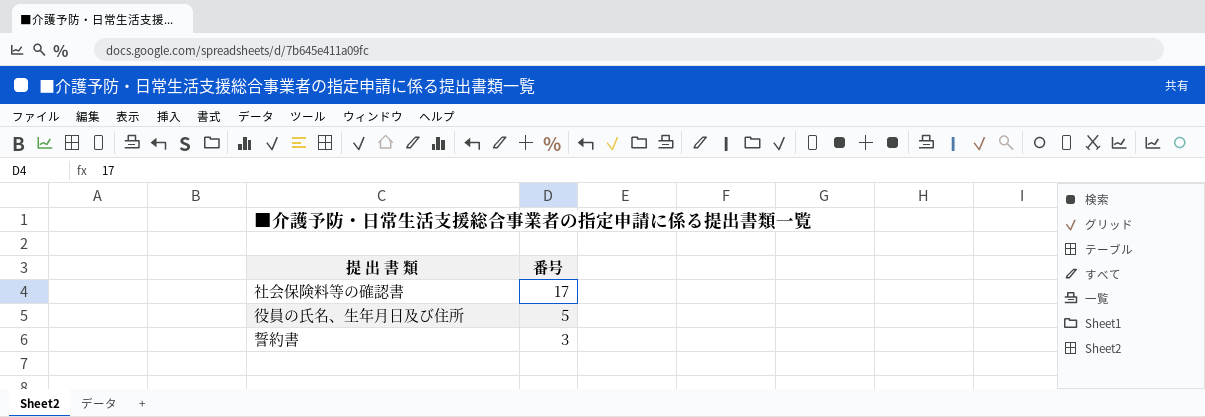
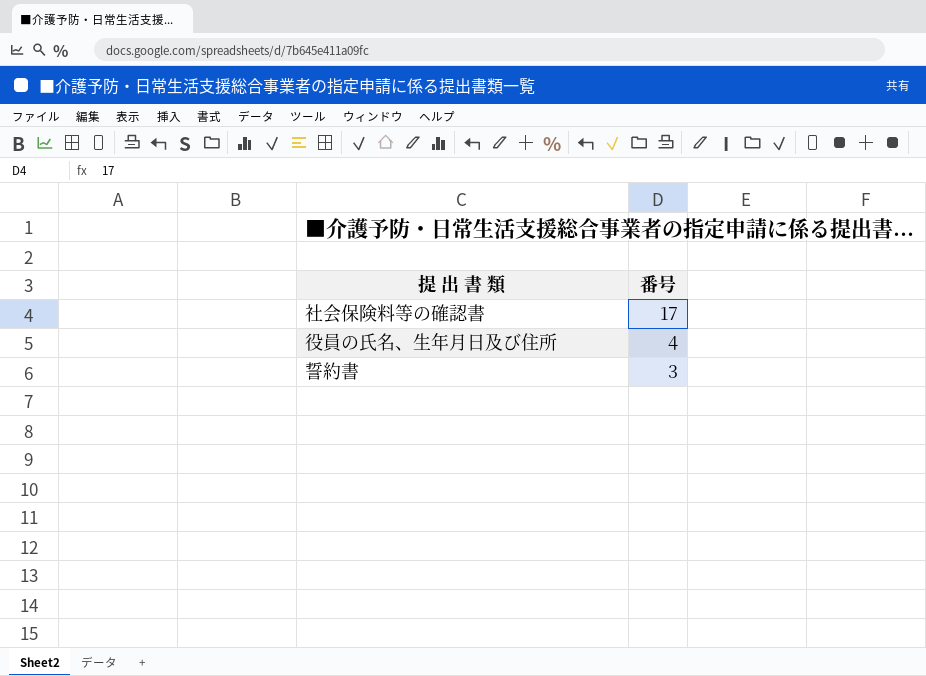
役員の氏名、生年月日及び住所 | 番号: 5 -> 4

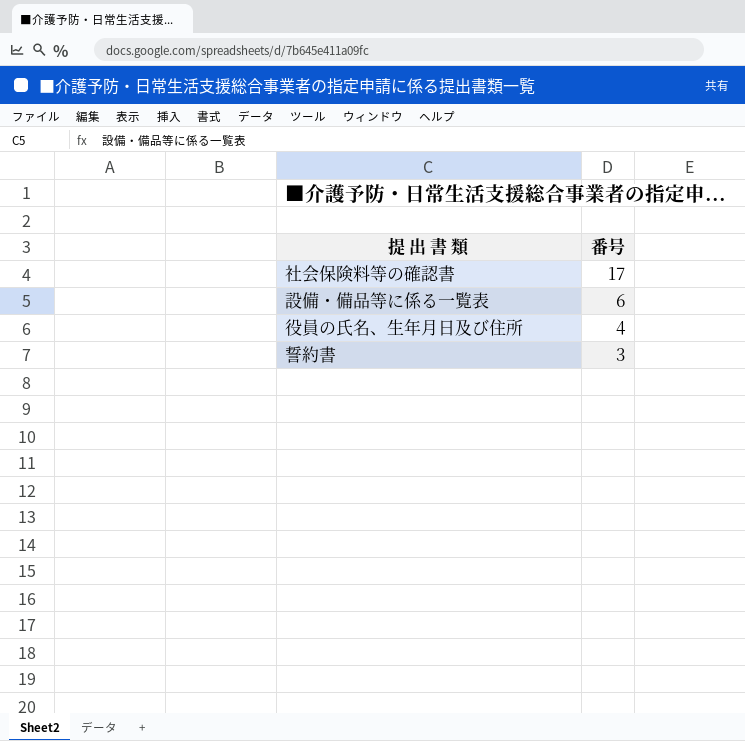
row 設備・備品等に係る一覧表: none -> 6

